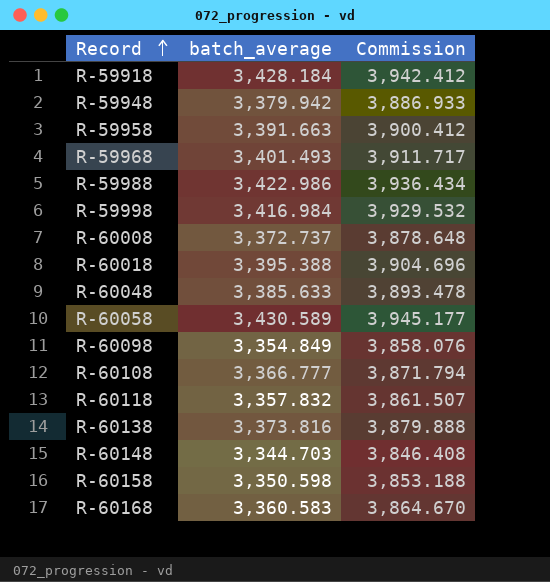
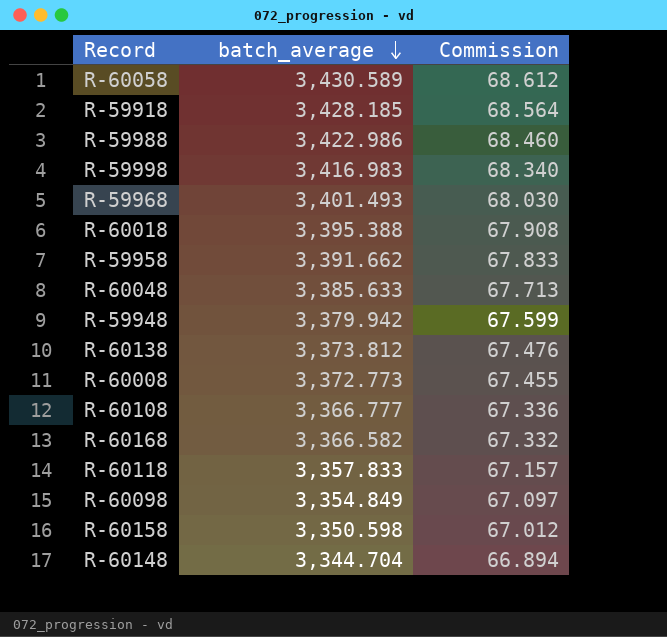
row order: Record ascending -> batch_average descending
column Commission | formula: [batch_average] * 1.15 -> [batch_average] * 0.02
R-59918 | batch_average: 3,428.184 -> 3,428.185
R-59998 | batch_average: 3,416.984 -> 3,416.983
R-59958 | batch_average: 3,391.663 -> 3,391.662
R-60138 | batch_average: 3,373.816 -> 3,373.812
R-60008 | batch_average: 3,372.737 -> 3,372.773
R-60168 | batch_average: 3,360.583 -> 3,366.582
R-60118 | batch_average: 3,357.832 -> 3,357.833
R-60148 | batch_average: 3,344.703 -> 3,344.704

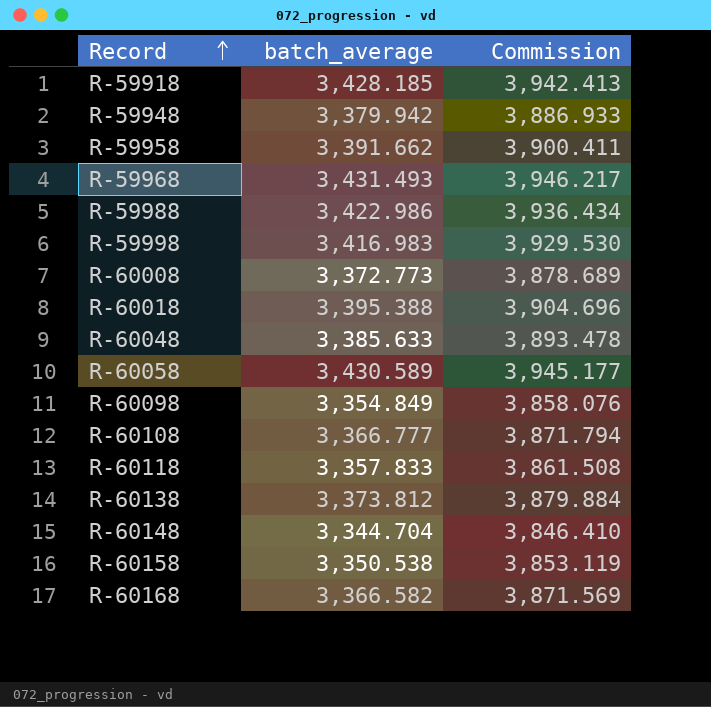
row order: batch_average descending -> Record ascending
column Commission | formula: [batch_average] * 0.02 -> [batch_average] * 1.15
R-59968 | batch_average: 3,401.493 -> 3,431.493
R-60158 | batch_average: 3,350.598 -> 3,350.538

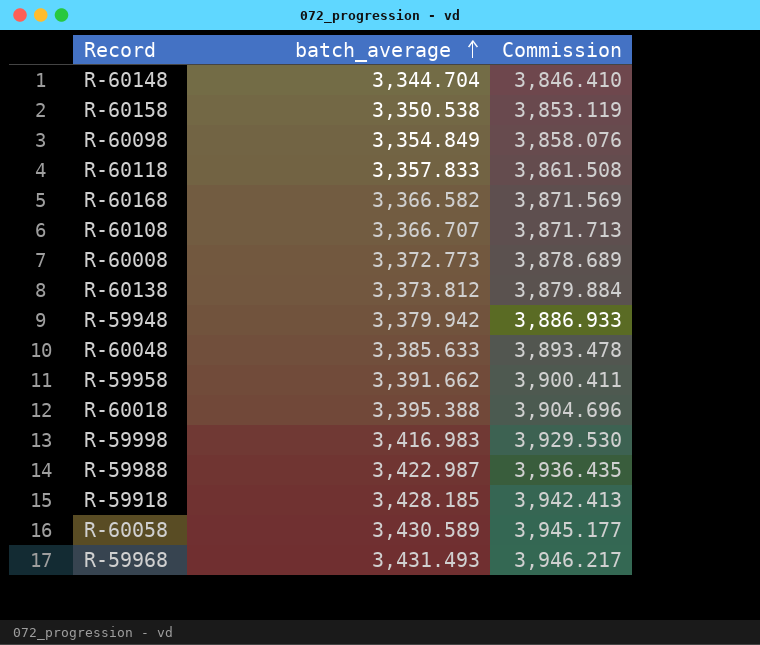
row order: Record ascending -> batch_average ascending
R-60108 | batch_average: 3,366.777 -> 3,366.707
R-60108 | Commission: 3,871.794 -> 3,871.713
R-59988 | batch_average: 3,422.986 -> 3,422.987
R-59988 | Commission: 3,936.434 -> 3,936.435

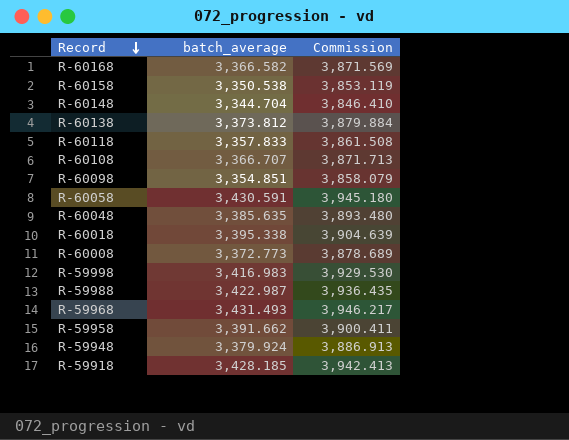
row order: batch_average ascending -> Record descending
R-60098 | batch_average: 3,354.849 -> 3,354.851
R-60098 | Commission: 3,858.076 -> 3,858.079
R-60058 | batch_average: 3,430.589 -> 3,430.591
R-60058 | Commission: 3,945.177 -> 3,945.180
R-60048 | batch_average: 3,385.633 -> 3,385.635
R-60048 | Commission: 3,893.478 -> 3,893.480
R-60018 | batch_average: 3,395.388 -> 3,395.338
R-60018 | Commission: 3,904.696 -> 3,904.639
R-59948 | batch_average: 3,379.942 -> 3,379.924
R-59948 | Commission: 3,886.933 -> 3,886.913

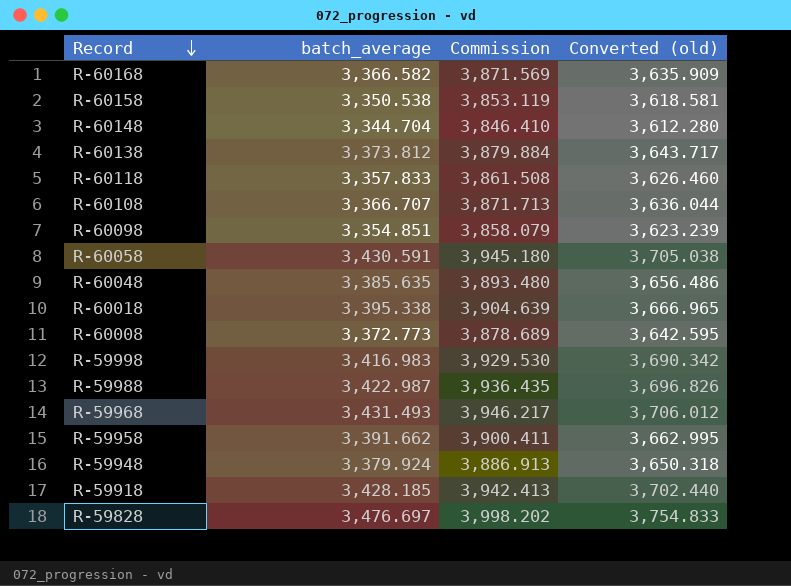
column Converted (old) | formula: none -> [batch_average] * 1.08
row R-59828: none -> 3,476.697 | 3,998.202 | 3,754.833

